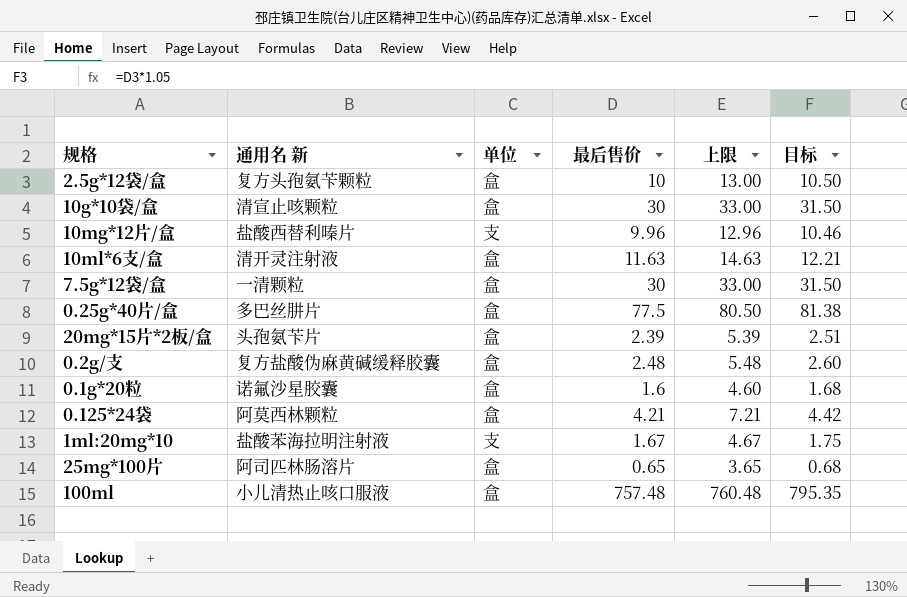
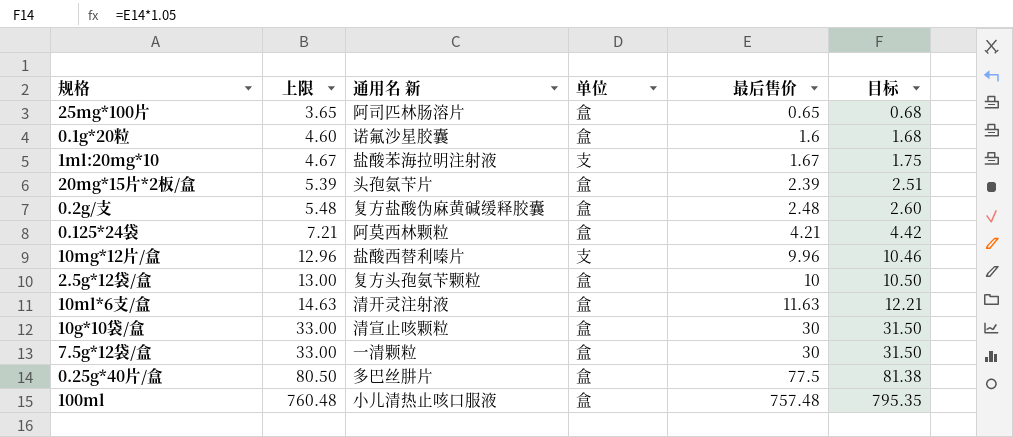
row order: none -> 上限 ascending
column 上限 | position: 5 -> 2

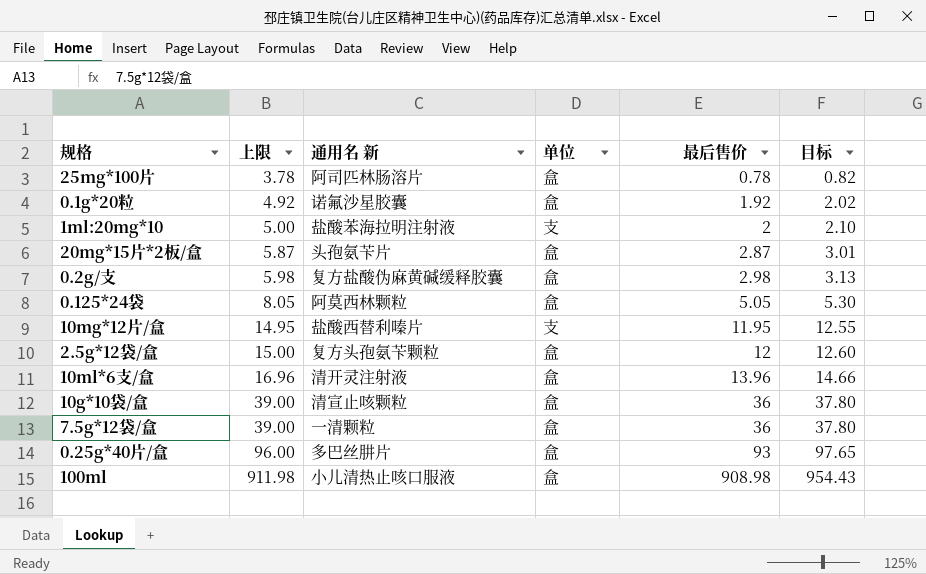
25mg*100片 | 上限: 3.65 -> 3.78
25mg*100片 | 最后售价: 0.65 -> 0.78
25mg*100片 | 目标: 0.68 -> 0.82
0.1g*20粒 | 上限: 4.60 -> 4.92
0.1g*20粒 | 最后售价: 1.6 -> 1.92
0.1g*20粒 | 目标: 1.68 -> 2.02
1ml:20mg*10 | 上限: 4.67 -> 5.00
1ml:20mg*10 | 最后售价: 1.67 -> 2
1ml:20mg*10 | 目标: 1.75 -> 2.10
20mg*15片*2板/盒 | 上限: 5.39 -> 5.87
20mg*15片*2板/盒 | 最后售价: 2.39 -> 2.87
20mg*15片*2板/盒 | 目标: 2.51 -> 3.01
0.2g/支 | 上限: 5.48 -> 5.98
0.2g/支 | 最后售价: 2.48 -> 2.98
0.2g/支 | 目标: 2.60 -> 3.13
0.125*24袋 | 上限: 7.21 -> 8.05
0.125*24袋 | 最后售价: 4.21 -> 5.05
0.125*24袋 | 目标: 4.42 -> 5.30
10mg*12片/盒 | 上限: 12.96 -> 14.95
10mg*12片/盒 | 最后售价: 9.96 -> 11.95
10mg*12片/盒 | 目标: 10.46 -> 12.55
2.5g*12袋/盒 | 上限: 13.00 -> 15.00
2.5g*12袋/盒 | 最后售价: 10 -> 12
2.5g*12袋/盒 | 目标: 10.50 -> 12.60
10ml*6支/盒 | 上限: 14.63 -> 16.96
10ml*6支/盒 | 最后售价: 11.63 -> 13.96
10ml*6支/盒 | 目标: 12.21 -> 14.66
10g*10袋/盒 | 上限: 33.00 -> 39.00
10g*10袋/盒 | 最后售价: 30 -> 36
10g*10袋/盒 | 目标: 31.50 -> 37.80
7.5g*12袋/盒 | 上限: 33.00 -> 39.00
7.5g*12袋/盒 | 最后售价: 30 -> 36
7.5g*12袋/盒 | 目标: 31.50 -> 37.80
0.25g*40片/盒 | 上限: 80.50 -> 96.00
0.25g*40片/盒 | 最后售价: 77.5 -> 93
0.25g*40片/盒 | 目标: 81.38 -> 97.65
100ml | 上限: 760.48 -> 911.98
100ml | 最后售价: 757.48 -> 908.98
100ml | 目标: 795.35 -> 954.43

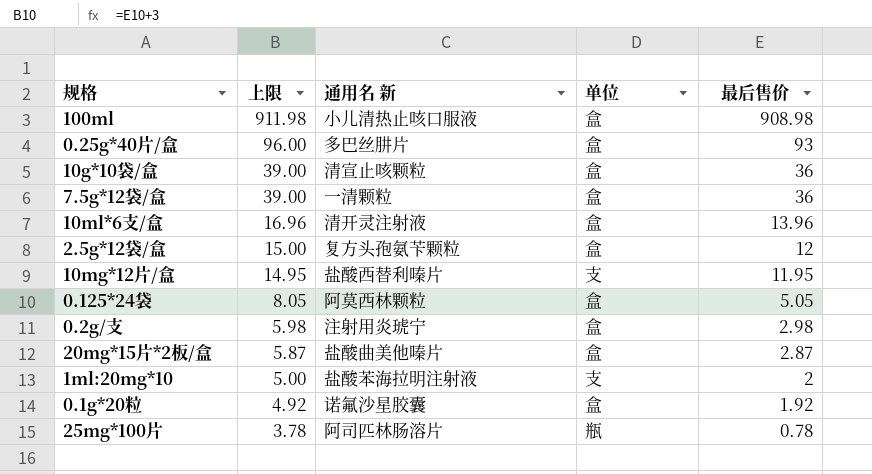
row order: 上限 ascending -> 上限 descending
column 目标 | formula: [最后售价] * 1.05 -> none
0.2g/支 | 通用名 新: 复方盐酸伪麻黄碱缓释胶囊 -> 注射用炎琥宁
20mg*15片*2板/盒 | 通用名 新: 头孢氨苄片 -> 盐酸曲美他嗪片
25mg*100片 | 单位: 盒 -> 瓶

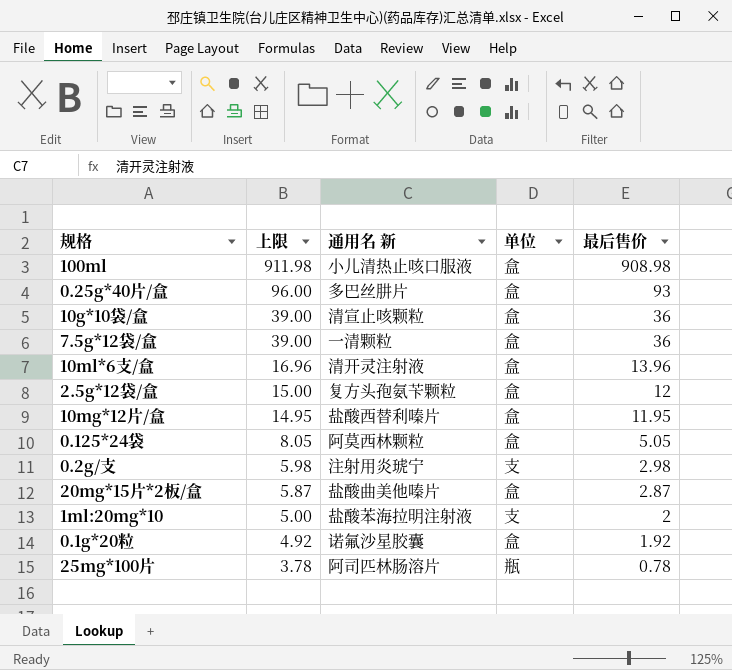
10mg*12片/盒 | 单位: 支 -> 盒
0.2g/支 | 单位: 盒 -> 支

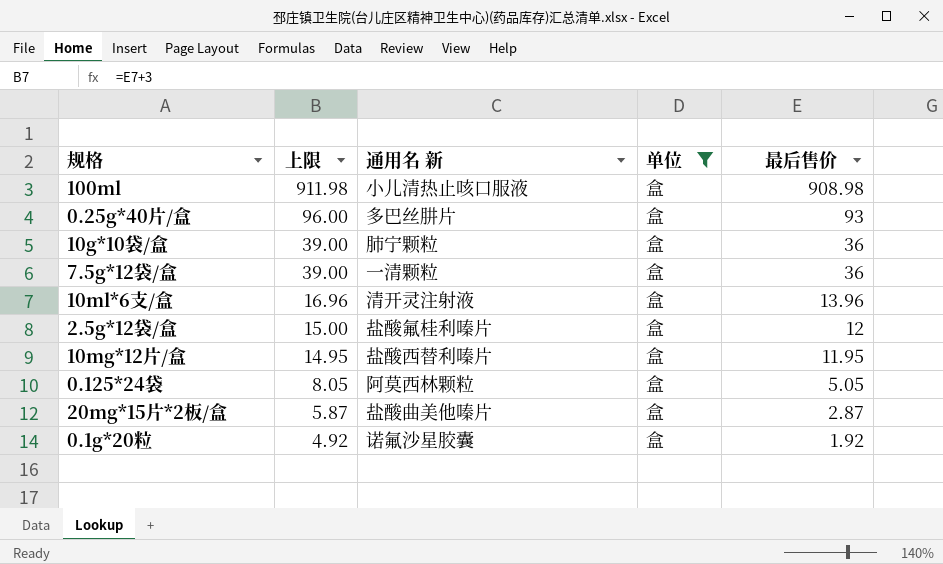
filter: none -> 单位 = 盒
10g*10袋/盒 | 通用名 新: 清宣止咳颗粒 -> 肺宁颗粒
2.5g*12袋/盒 | 通用名 新: 复方头孢氨苄颗粒 -> 盐酸氟桂利嗪片

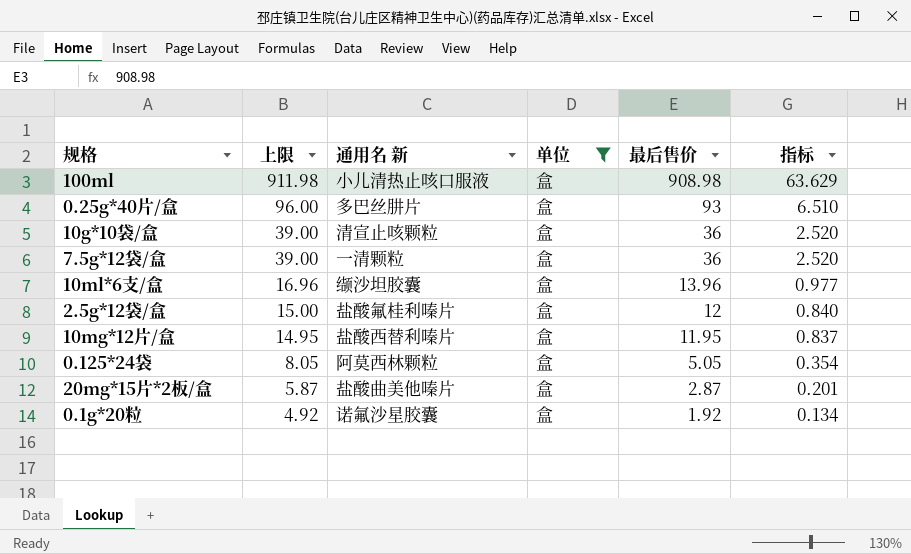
column 指标 | formula: none -> [最后售价] * 0.07
10g*10袋/盒 | 通用名 新: 肺宁颗粒 -> 清宣止咳颗粒
10ml*6支/盒 | 通用名 新: 清开灵注射液 -> 缬沙坦胶囊

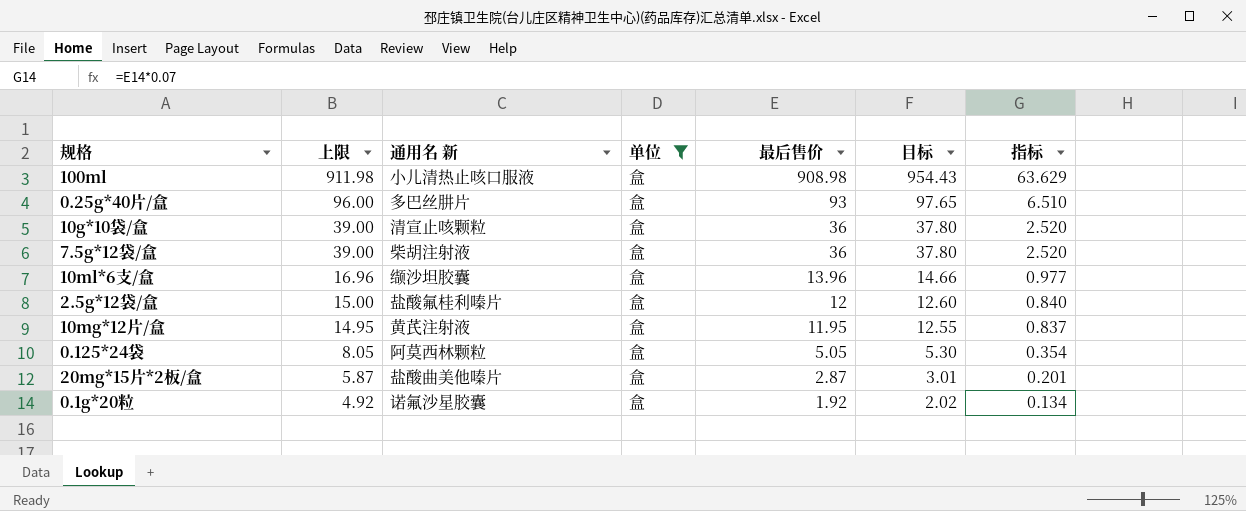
column 目标 | formula: none -> [最后售价] * 1.05
7.5g*12袋/盒 | 通用名 新: 一清颗粒 -> 柴胡注射液
10mg*12片/盒 | 通用名 新: 盐酸西替利嗪片 -> 黄芪注射液

